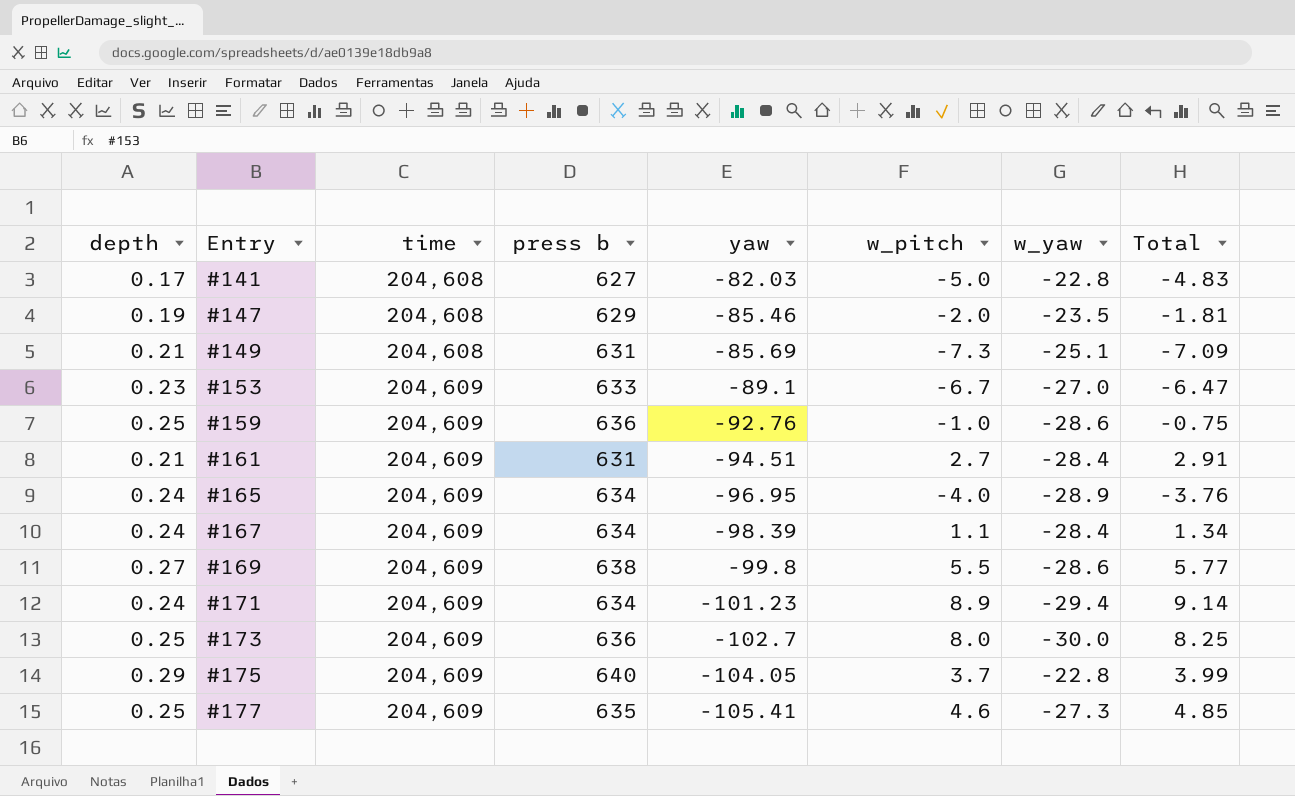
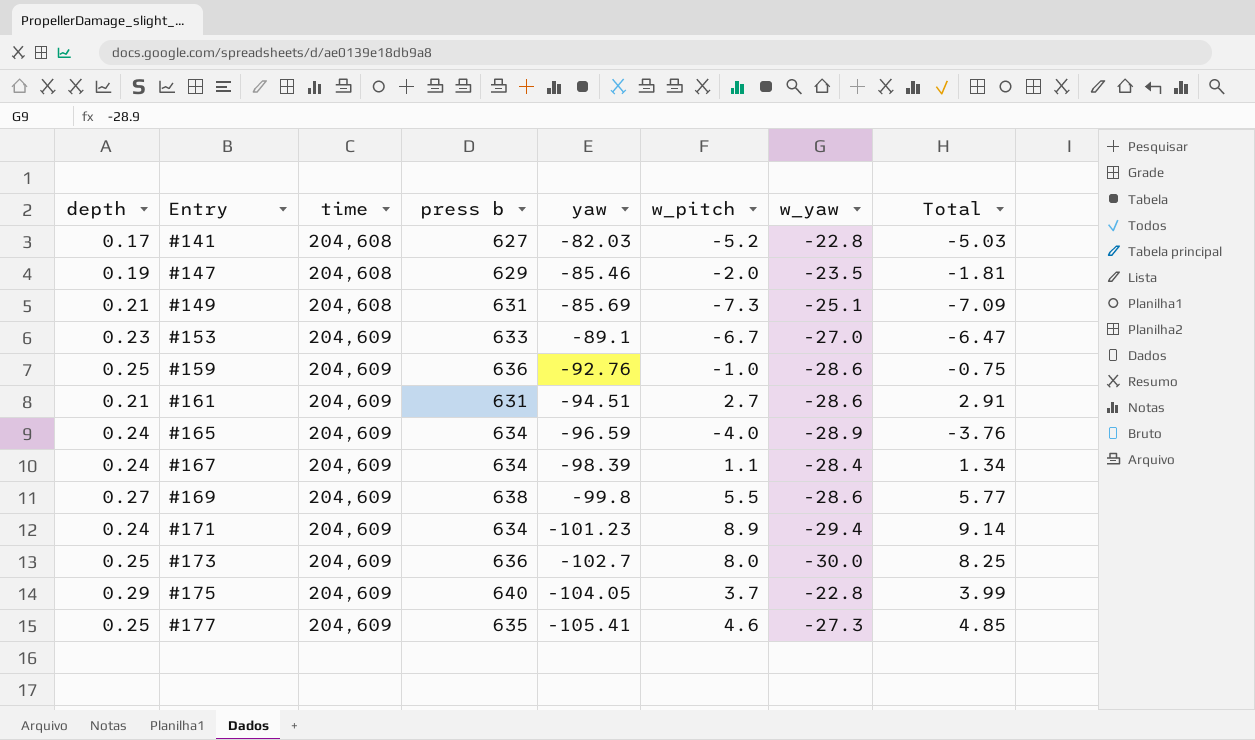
#141 | w_pitch: -5.0 -> -5.2
#141 | Total: -4.83 -> -5.03
#161 | w_yaw: -28.4 -> -28.6
#165 | yaw: -96.95 -> -96.59

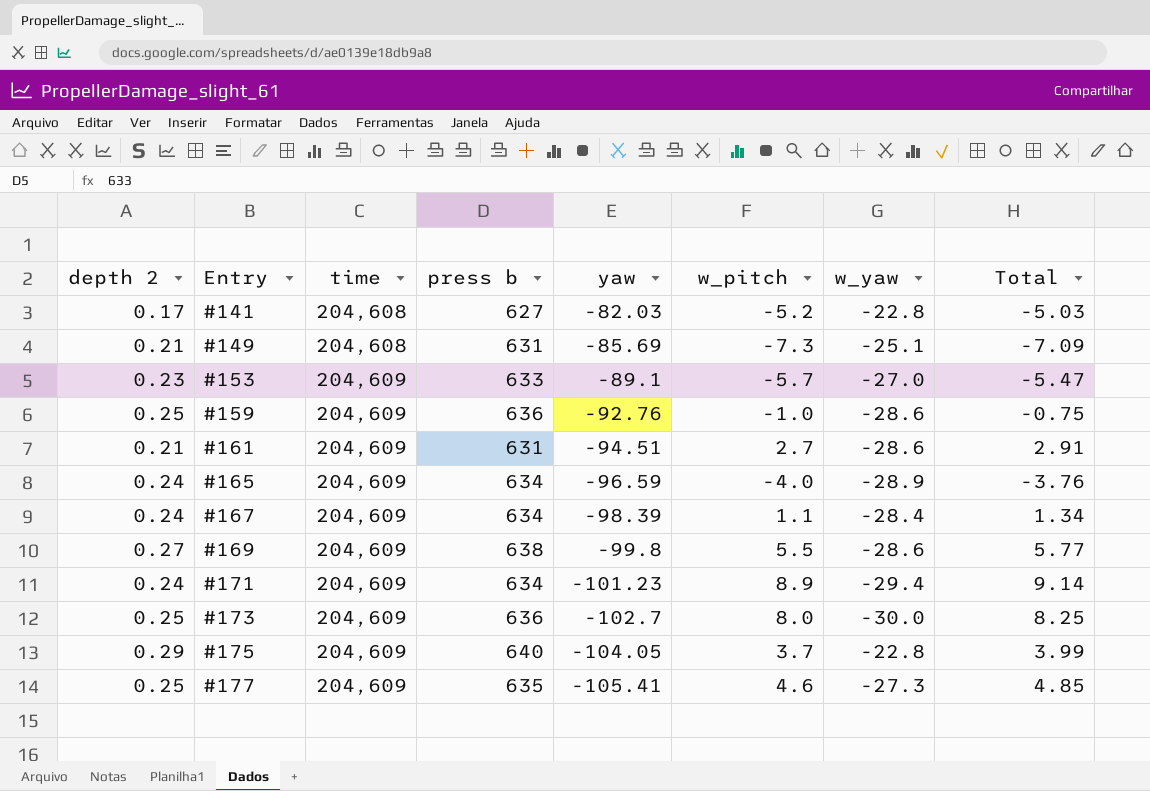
column name: depth -> depth 2
row #147: 0.19 | 204,608 | 629 | -85.46 | -2.0 | -23.5 | -1.81 -> none
#153 | w_pitch: -6.7 -> -5.7
#153 | Total: -6.47 -> -5.47

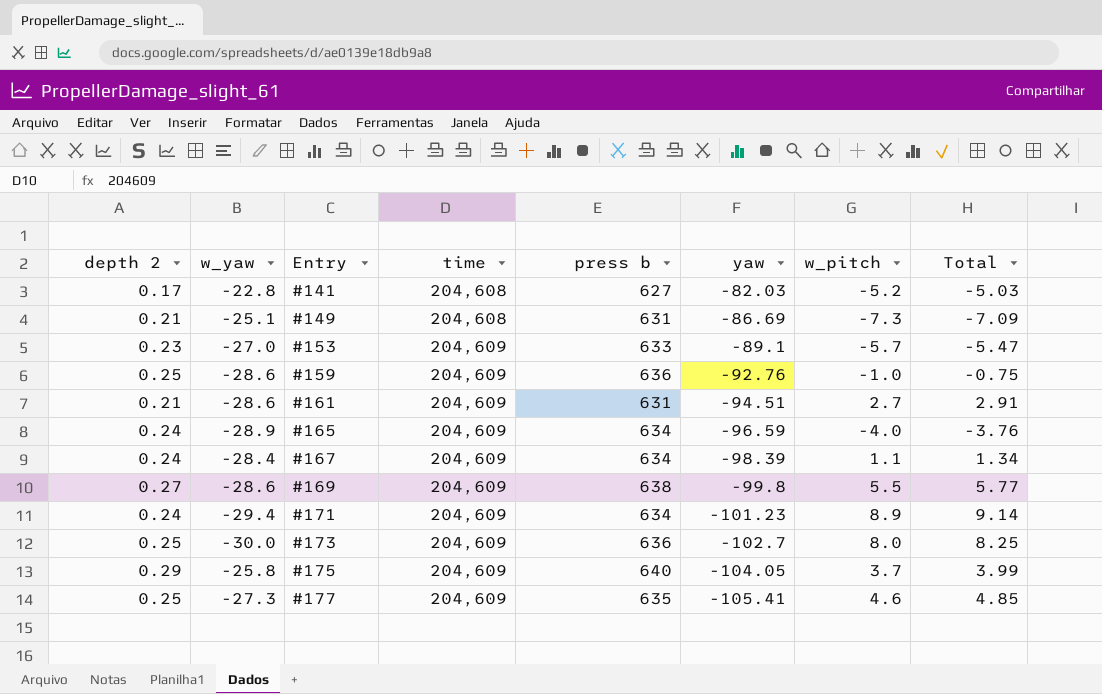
column w_yaw | position: 7 -> 2
#149 | yaw: -85.69 -> -86.69
#175 | w_yaw: -22.8 -> -25.8

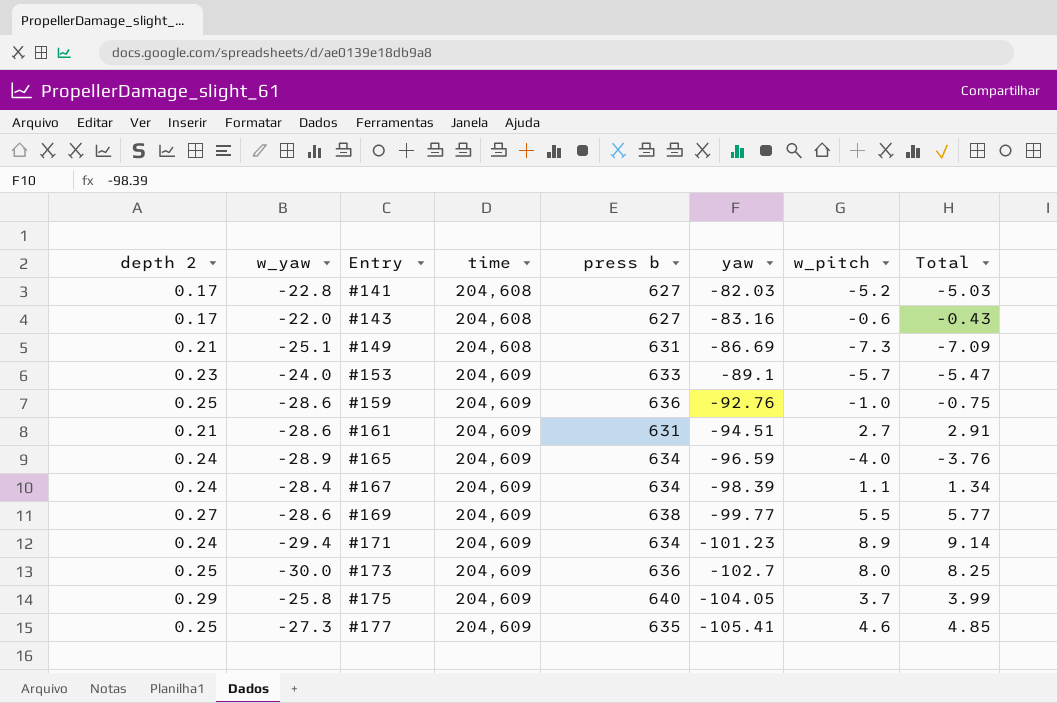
row #143: none -> 0.17 | -22.0 | 204,608 | 627 | -83.16 | -0.6 | -0.43
#153 | w_yaw: -27.0 -> -24.0
#169 | yaw: -99.8 -> -99.77

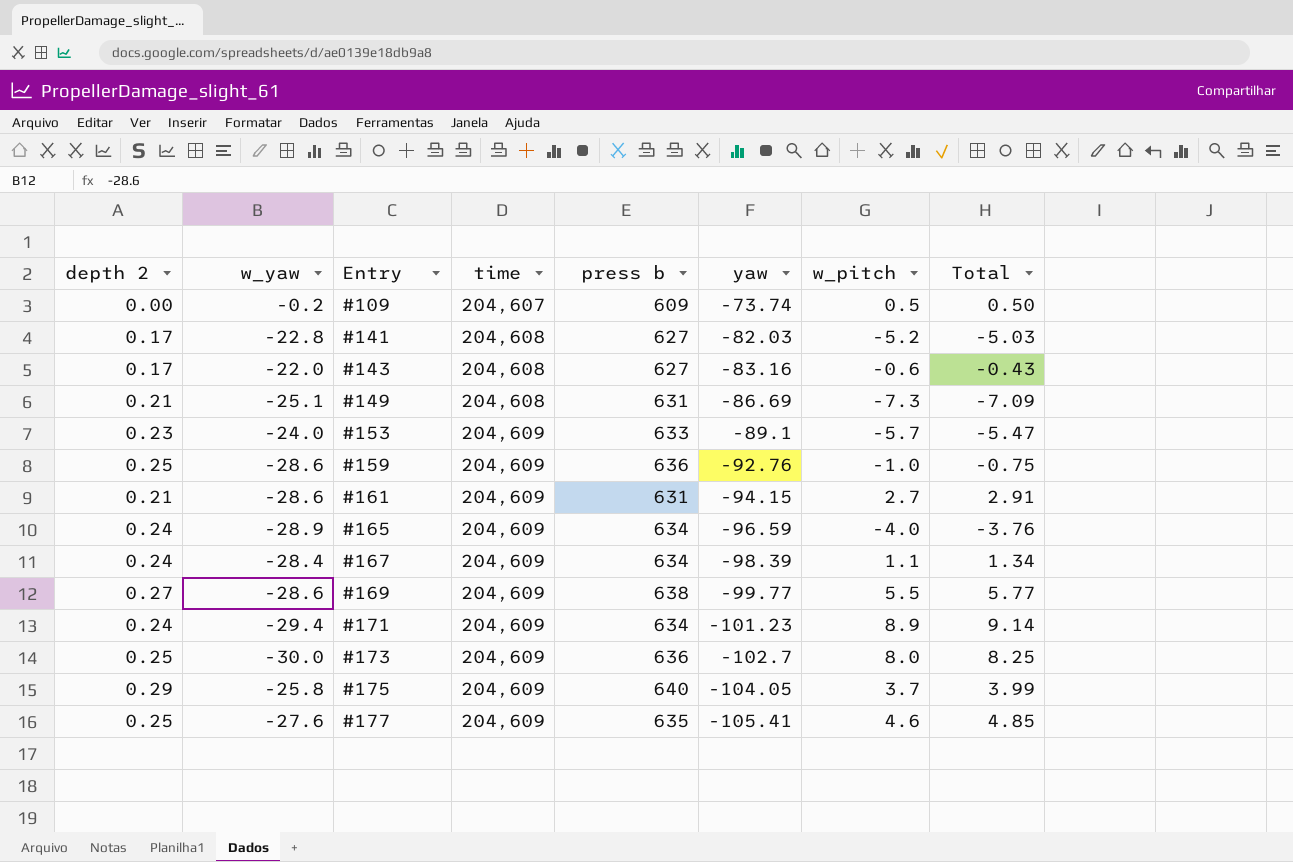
row #109: none -> 0.00 | -0.2 | 204,607 | 609 | -73.74 | 0.5 | 0.50
#161 | yaw: -94.51 -> -94.15
#177 | w_yaw: -27.3 -> -27.6

